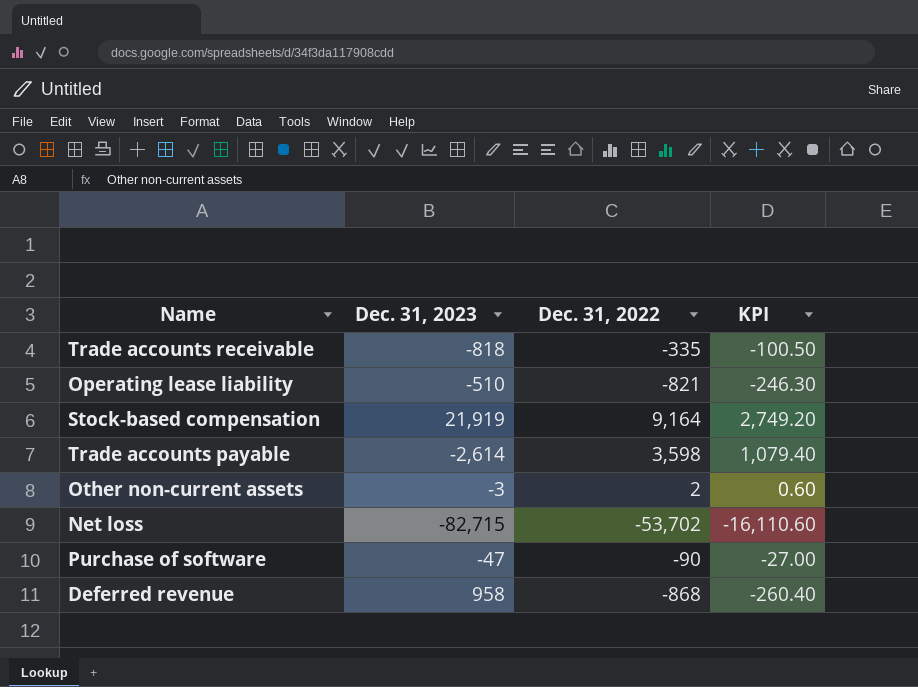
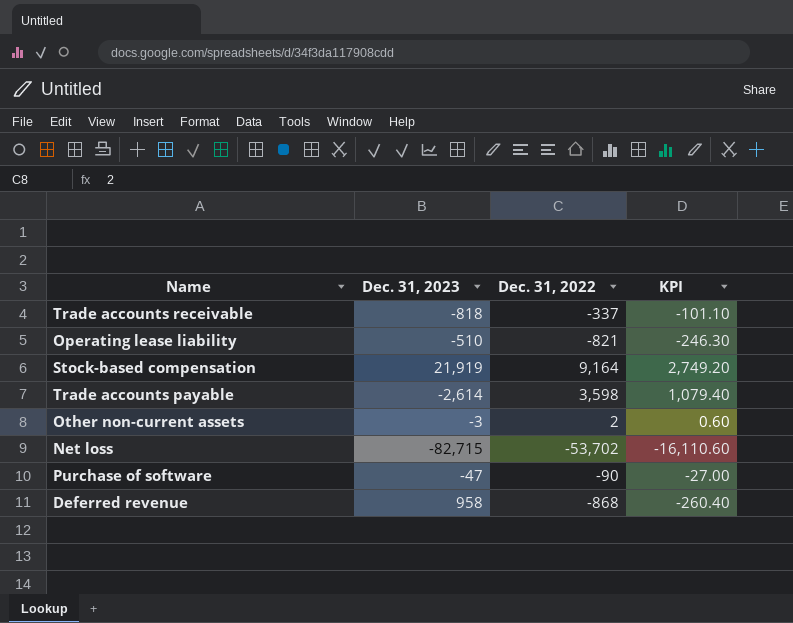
Trade accounts receivable | Dec. 31, 2022: -335 -> -337
Trade accounts receivable | KPI: -100.50 -> -101.10

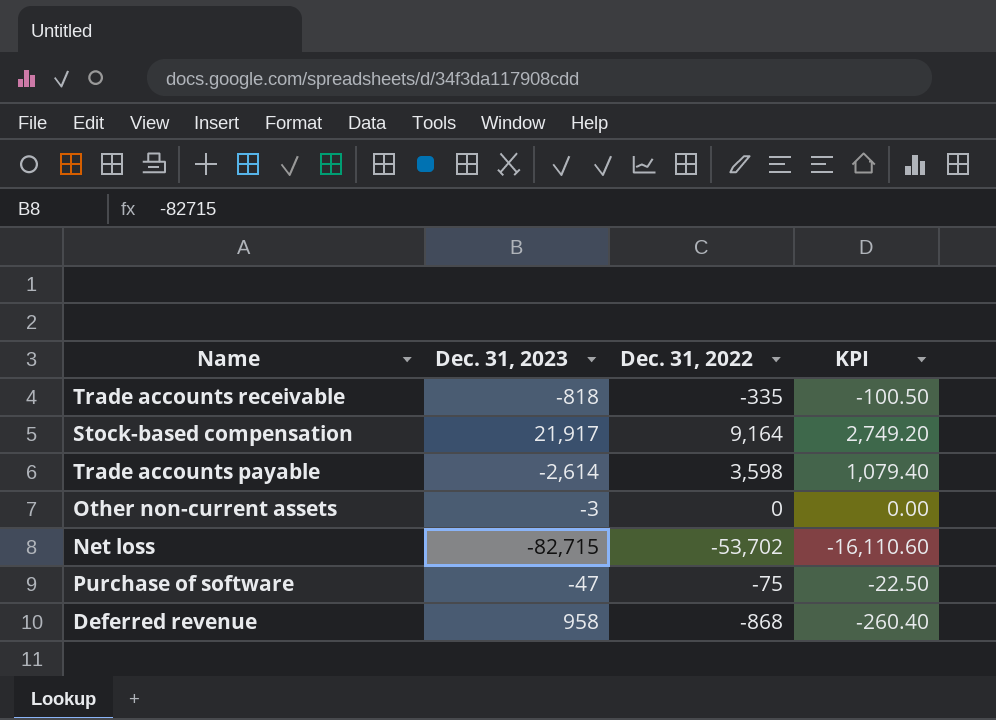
row Operating lease liability: -510 | -821 | -246.30 -> none
Trade accounts receivable | Dec. 31, 2022: -337 -> -335
Trade accounts receivable | KPI: -101.10 -> -100.50
Stock-based compensation | Dec. 31, 2023: 21,919 -> 21,917
Other non-current assets | Dec. 31, 2022: 2 -> 0
Other non-current assets | KPI: 0.60 -> 0.00
Purchase of software | Dec. 31, 2022: -90 -> -75
Purchase of software | KPI: -27.00 -> -22.50

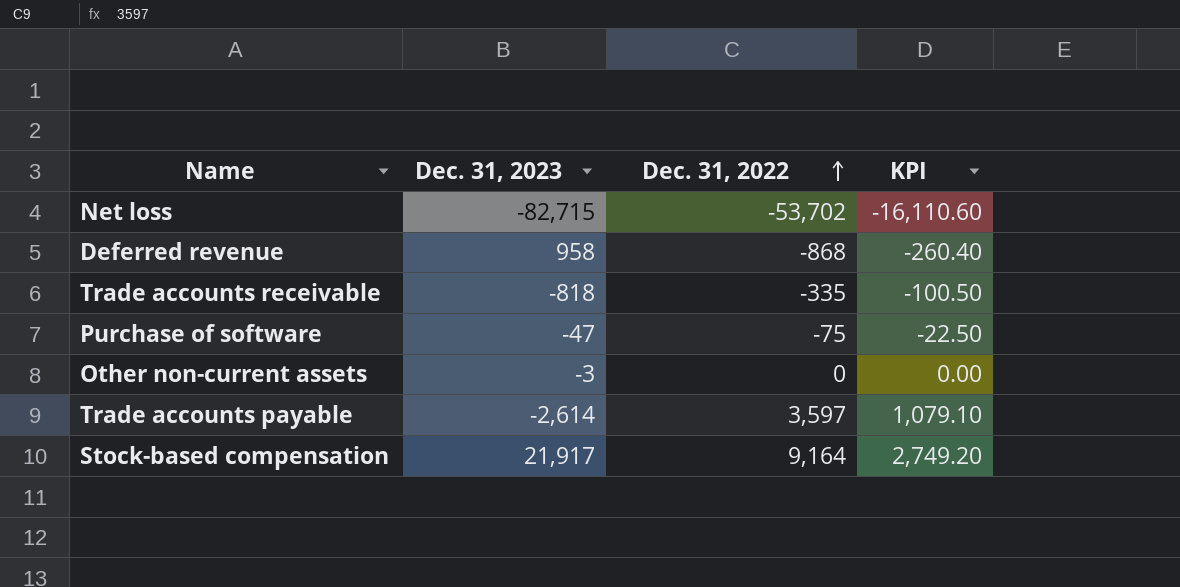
row order: none -> Dec. 31, 2022 ascending
Trade accounts payable | Dec. 31, 2022: 3,598 -> 3,597
Trade accounts payable | KPI: 1,079.40 -> 1,079.10

